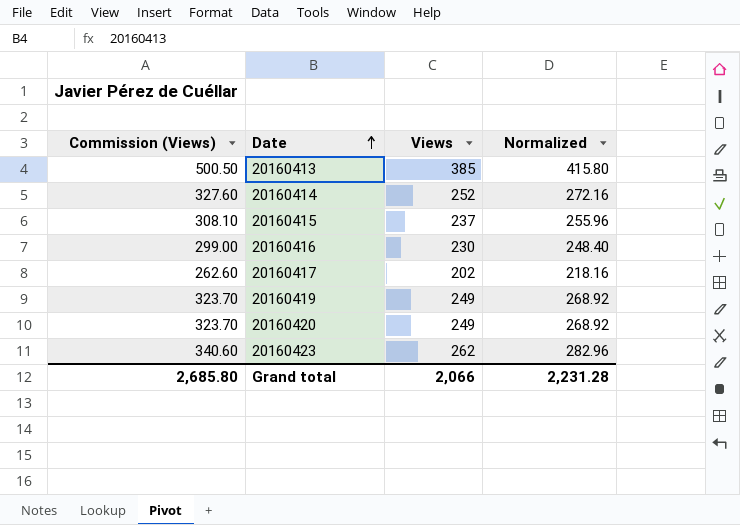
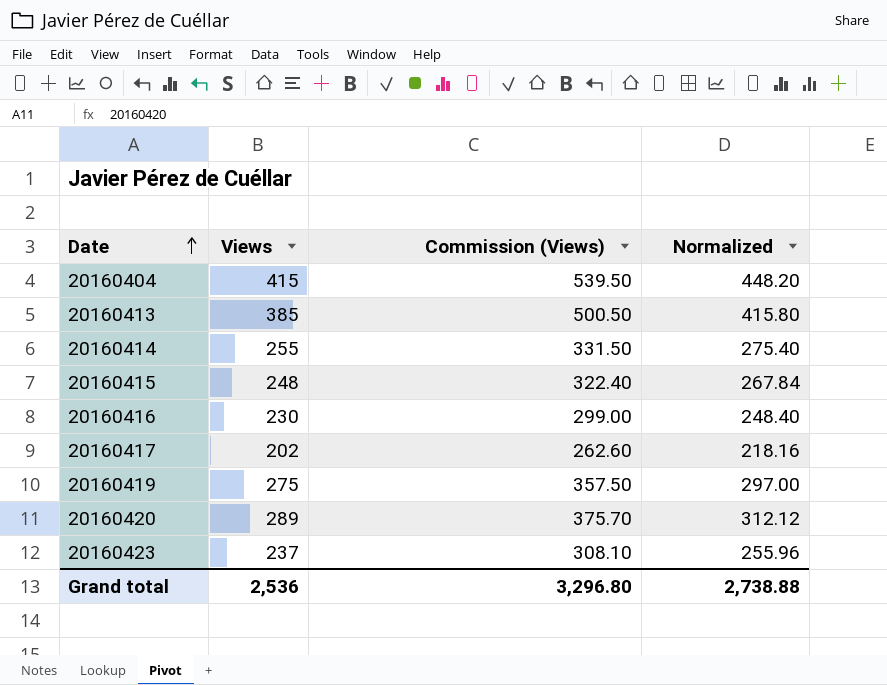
column Commission (Views) | position: 1 -> 3
row 20160404: none -> 415 | 539.50 | 448.20
20160414 | Views: 252 -> 255
20160414 | Commission (Views): 327.60 -> 331.50
20160414 | Normalized: 272.16 -> 275.40
20160415 | Views: 237 -> 248
20160415 | Commission (Views): 308.10 -> 322.40
20160415 | Normalized: 255.96 -> 267.84
20160419 | Views: 249 -> 275
20160419 | Commission (Views): 323.70 -> 357.50
20160419 | Normalized: 268.92 -> 297.00
20160420 | Views: 249 -> 289
20160420 | Commission (Views): 323.70 -> 375.70
20160420 | Normalized: 268.92 -> 312.12
20160423 | Views: 262 -> 237
20160423 | Commission (Views): 340.60 -> 308.10
20160423 | Normalized: 282.96 -> 255.96
Grand total | Views: 2,066 -> 2,536
Grand total | Commission (Views): 2,685.80 -> 3,296.80
Grand total | Normalized: 2,231.28 -> 2,738.88

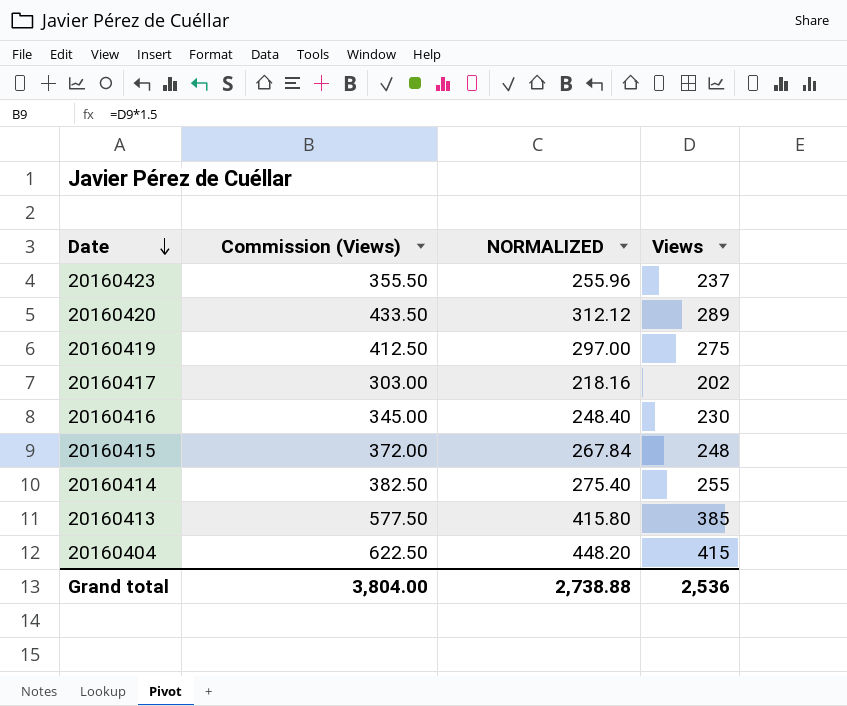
row order: Date ascending -> Date descending
column Commission (Views) | formula: [Views] * 1.3 -> [Views] * 1.5
column name: Normalized -> NORMALIZED
column Views | position: 2 -> 4
Grand total | Commission (Views): 3,296.80 -> 3,804.00

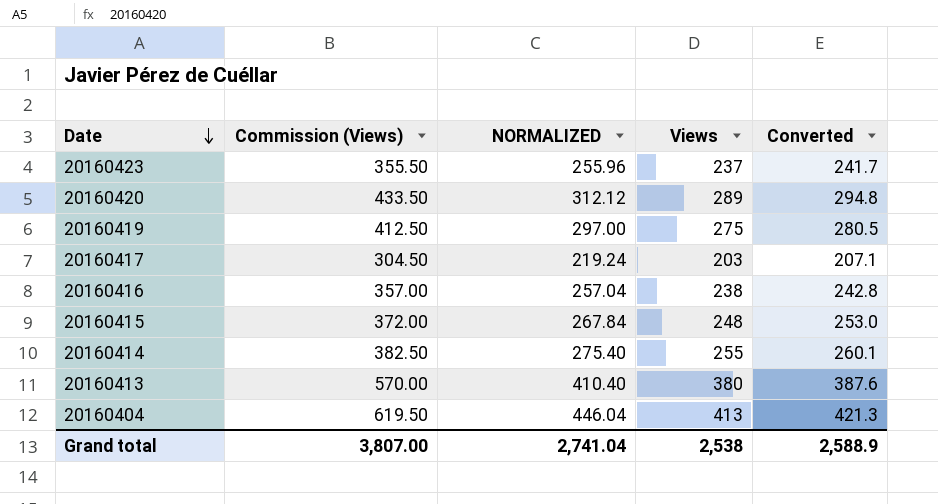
column Converted | formula: none -> [Views] * 1.02
20160417 | Commission (Views): 303.00 -> 304.50
20160417 | NORMALIZED: 218.16 -> 219.24
20160417 | Views: 202 -> 203
20160416 | Commission (Views): 345.00 -> 357.00
20160416 | NORMALIZED: 248.40 -> 257.04
20160416 | Views: 230 -> 238
20160413 | Commission (Views): 577.50 -> 570.00
20160413 | NORMALIZED: 415.80 -> 410.40
20160413 | Views: 385 -> 380
20160404 | Commission (Views): 622.50 -> 619.50
20160404 | NORMALIZED: 448.20 -> 446.04
20160404 | Views: 415 -> 413
Grand total | Commission (Views): 3,804.00 -> 3,807.00
Grand total | NORMALIZED: 2,738.88 -> 2,741.04
Grand total | Views: 2,536 -> 2,538

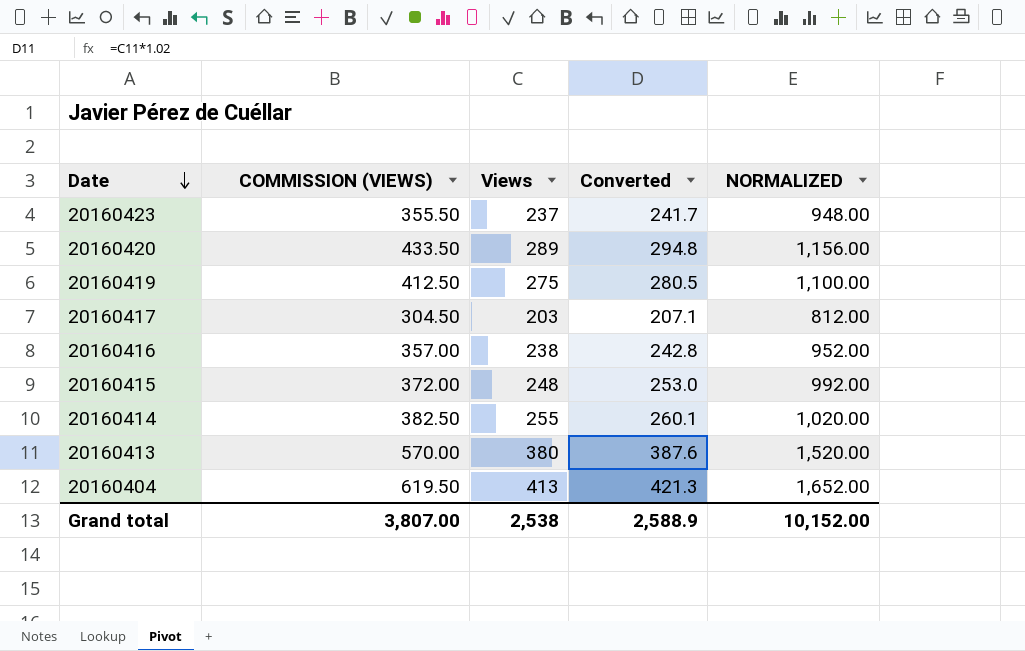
column name: Commission (Views) -> COMMISSION (VIEWS)
column NORMALIZED | formula: [Views] * 1.08 -> [Views] * 4
column NORMALIZED | position: 3 -> 5
Grand total | NORMALIZED: 2,741.04 -> 10,152.00

